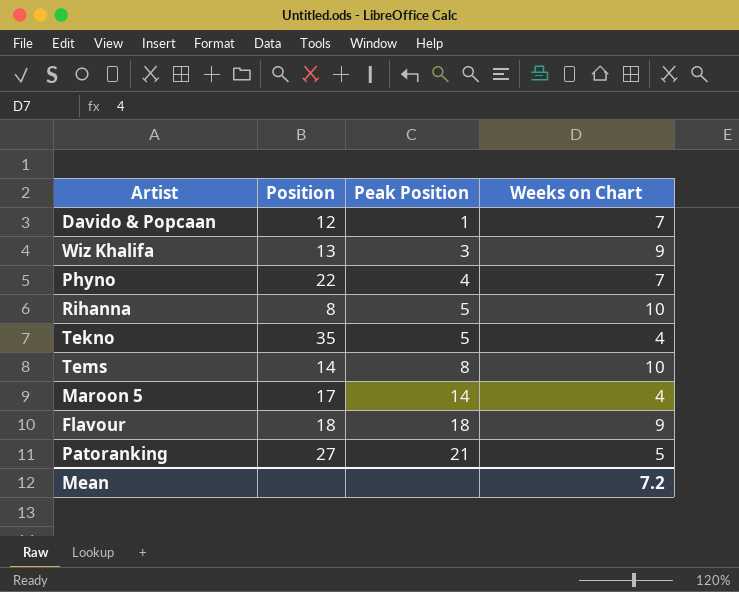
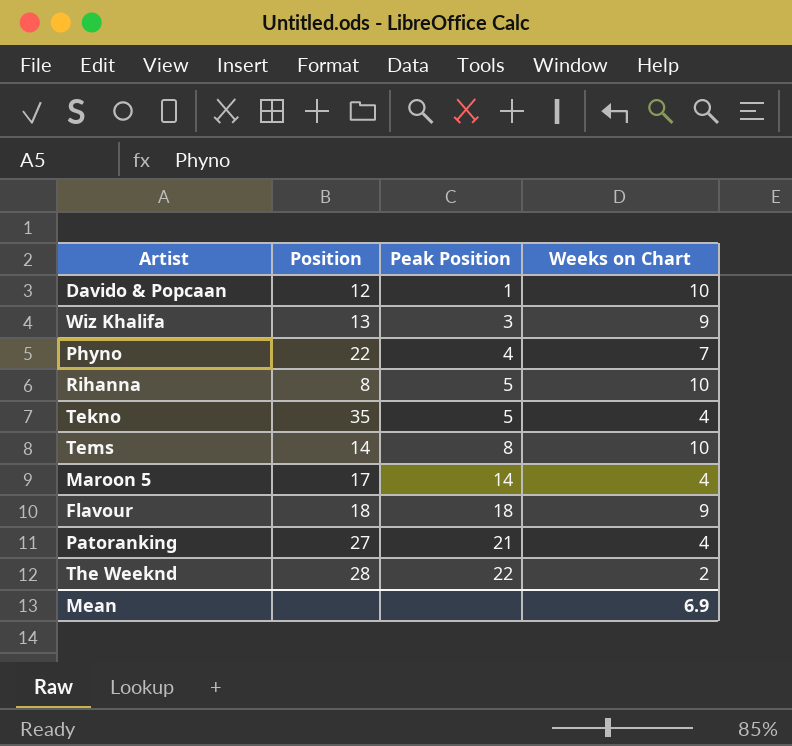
Davido & Popcaan | Weeks on Chart: 7 -> 10
Patoranking | Weeks on Chart: 5 -> 4
row The Weeknd: none -> 28 | 22 | 2
Mean | Weeks on Chart: 7.2 -> 6.9

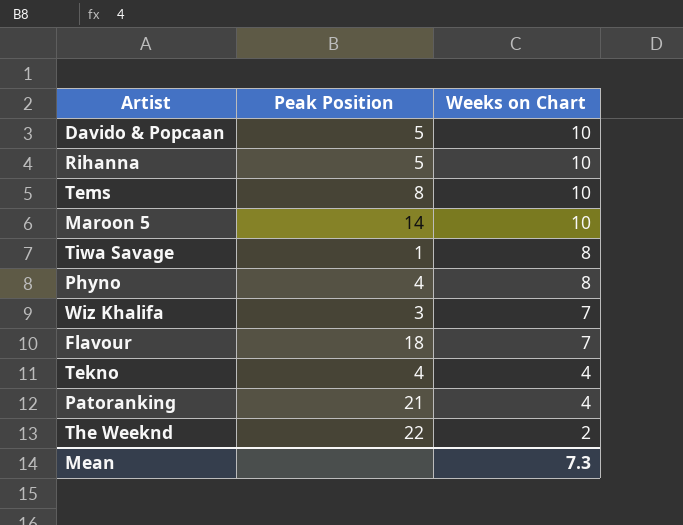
row order: Peak Position ascending -> Weeks on Chart descending
column Position | position: 2 -> none
Davido & Popcaan | Peak Position: 1 -> 5
Maroon 5 | Weeks on Chart: 4 -> 10
row Tiwa Savage: none -> 1 | 8
Phyno | Weeks on Chart: 7 -> 8
Wiz Khalifa | Weeks on Chart: 9 -> 7
Flavour | Weeks on Chart: 9 -> 7
Tekno | Peak Position: 5 -> 4
Mean | Weeks on Chart: 6.9 -> 7.3

